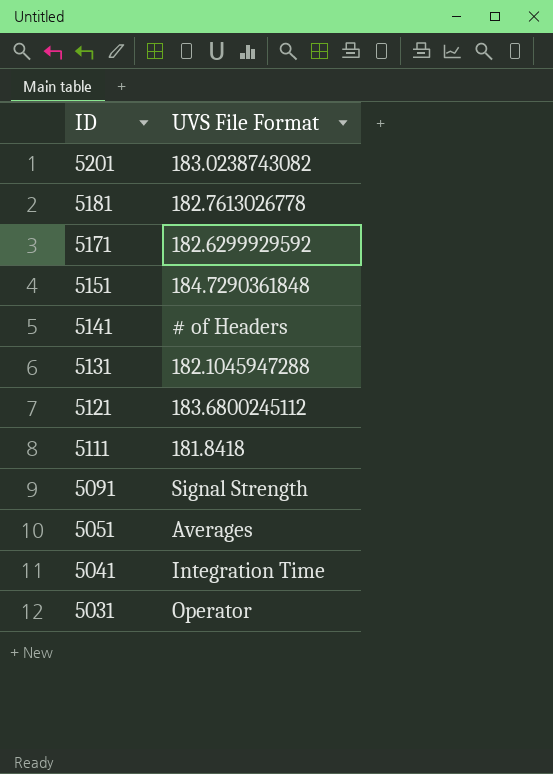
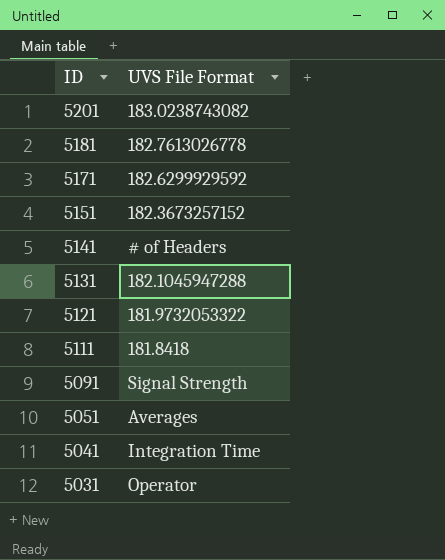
5151 | UVS File Format: 184.7290361848 -> 182.3673257152
5121 | UVS File Format: 183.6800245112 -> 181.9732053322

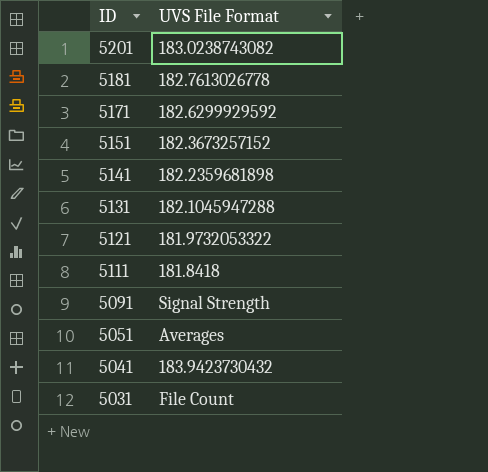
5141 | UVS File Format: # of Headers -> 182.2359681898
5041 | UVS File Format: Integration Time -> 183.9423730432
5031 | UVS File Format: Operator -> File Count

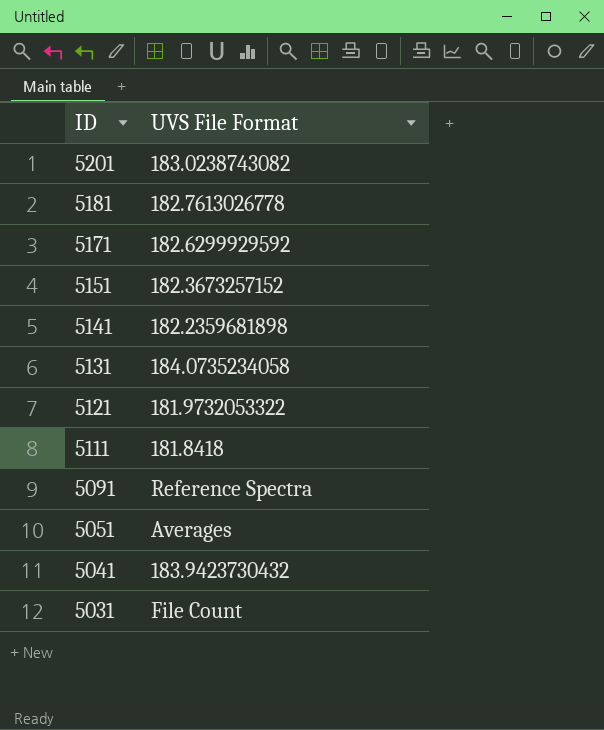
5131 | UVS File Format: 182.1045947288 -> 184.0735234058
5091 | UVS File Format: Signal Strength -> Reference Spectra

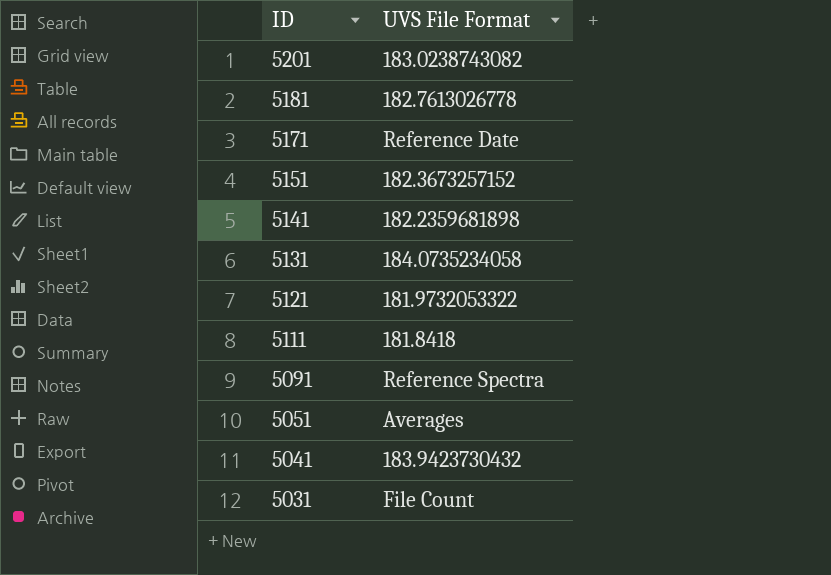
5171 | UVS File Format: 182.6299929592 -> Reference Date

